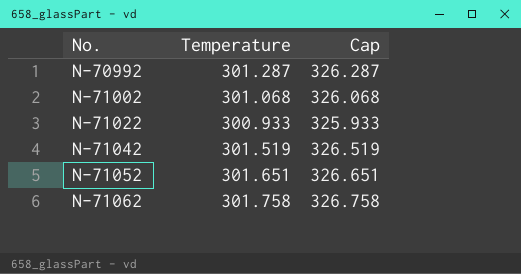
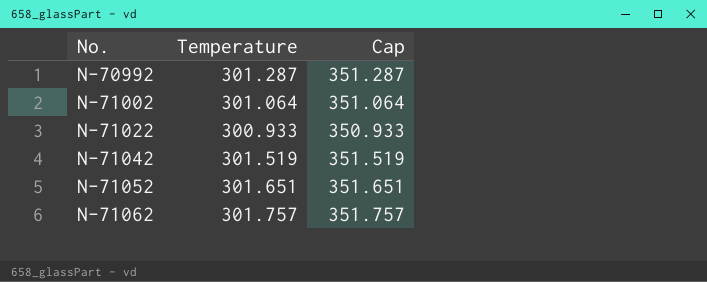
column Cap | formula: [Temperature] + 25 -> [Temperature] + 50
N-71002 | Temperature: 301.068 -> 301.064
N-71062 | Temperature: 301.758 -> 301.757

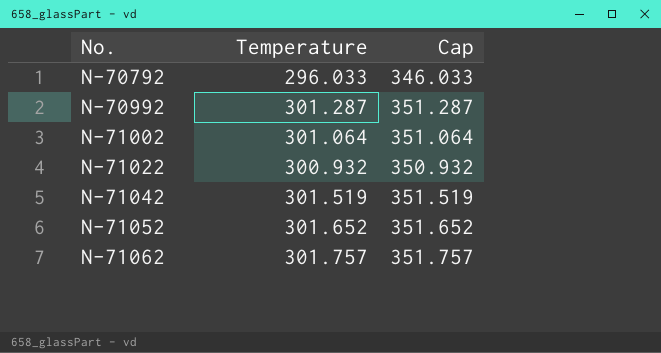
row N-70792: none -> 296.033 | 346.033
N-71022 | Temperature: 300.933 -> 300.932
N-71022 | Cap: 350.933 -> 350.932
N-71052 | Temperature: 301.651 -> 301.652
N-71052 | Cap: 351.651 -> 351.652

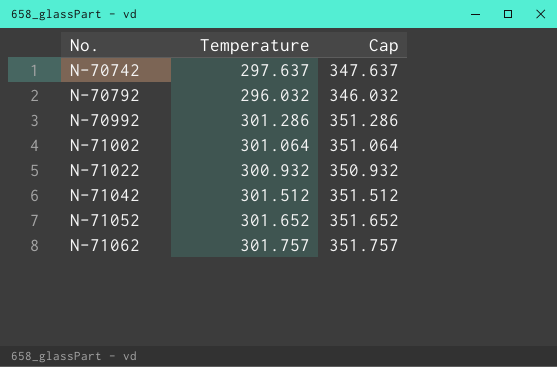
row N-70742: none -> 297.637 | 347.637
N-70792 | Temperature: 296.033 -> 296.032
N-70792 | Cap: 346.033 -> 346.032
N-70992 | Temperature: 301.287 -> 301.286
N-70992 | Cap: 351.287 -> 351.286
N-71042 | Temperature: 301.519 -> 301.512
N-71042 | Cap: 351.519 -> 351.512

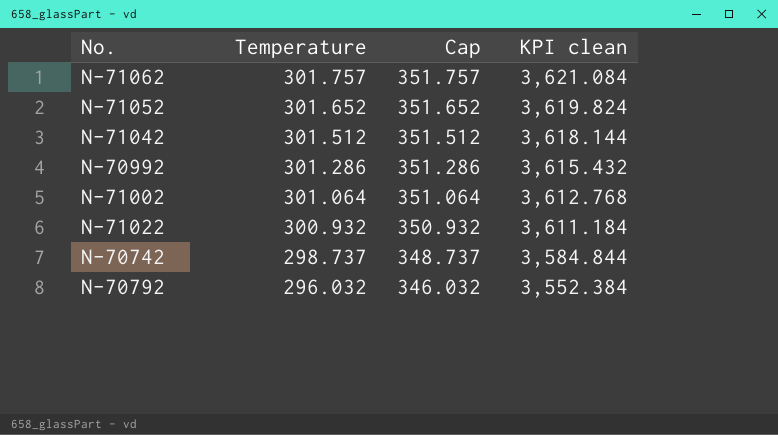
row order: No. ascending -> Temperature descending
column KPI clean | formula: none -> [Temperature] * 12
N-70742 | Temperature: 297.637 -> 298.737
N-70742 | Cap: 347.637 -> 348.737

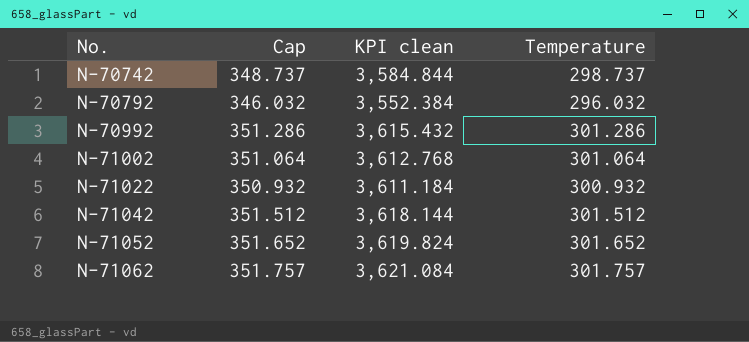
row order: Temperature descending -> No. ascending
column Temperature | position: 2 -> 4

